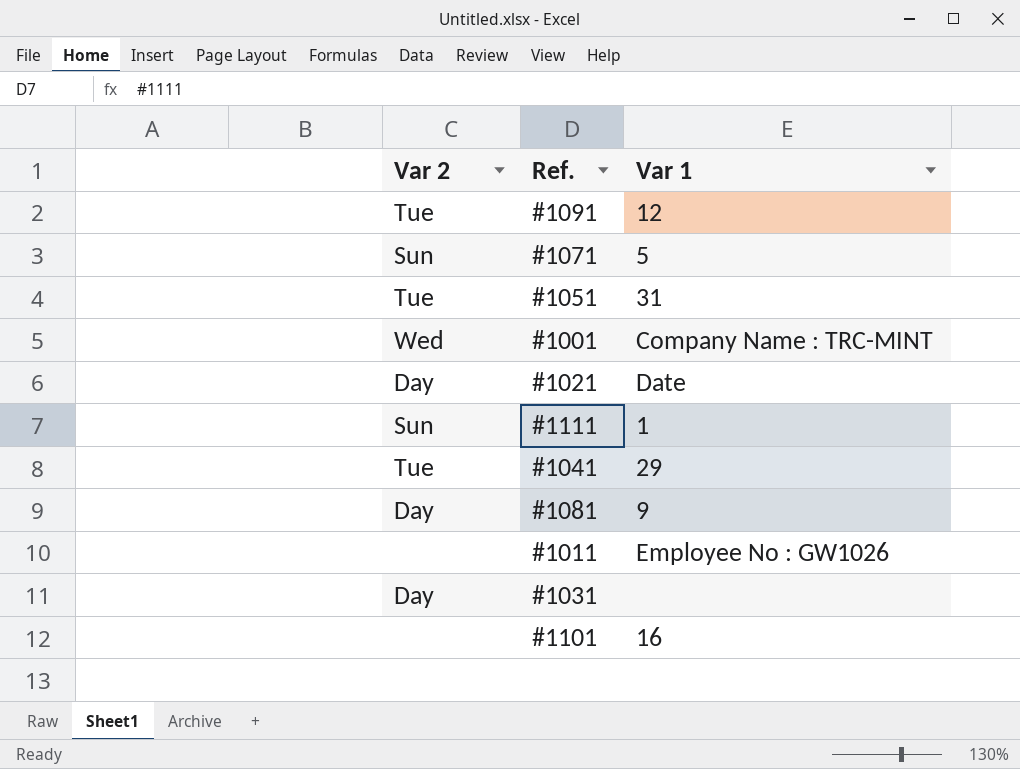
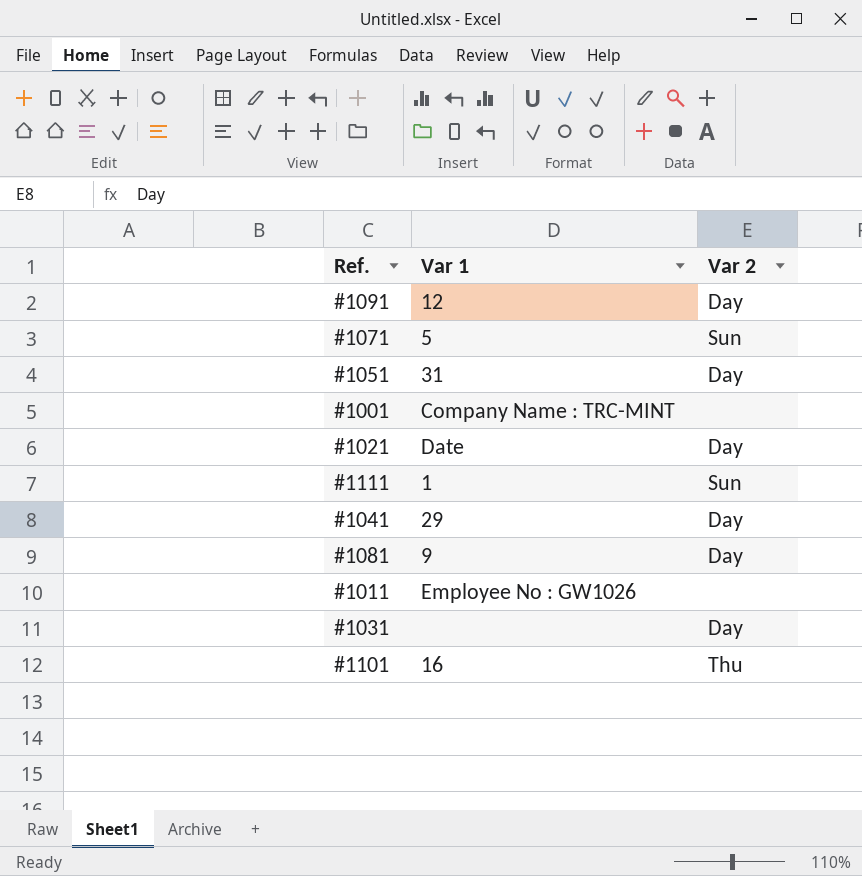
column Var 2 | position: 1 -> 3
#1091 | Var 2: Tue -> Day
#1051 | Var 2: Tue -> Day
#1001 | Var 2: Wed -> none
#1041 | Var 2: Tue -> Day
#1101 | Var 2: none -> Thu

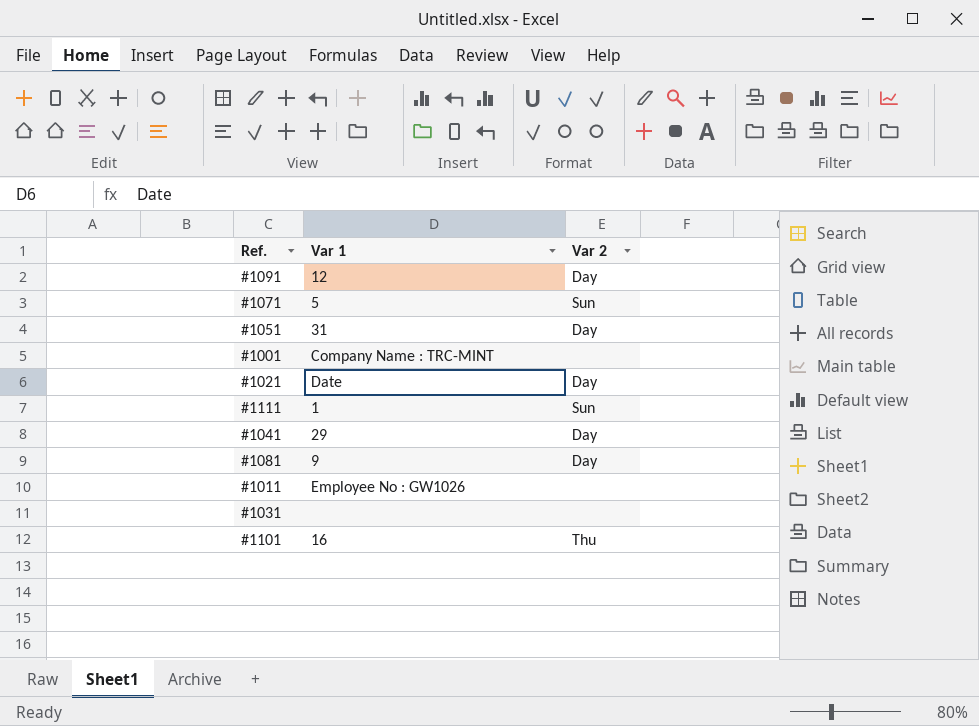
#1031 | Var 2: Day -> none

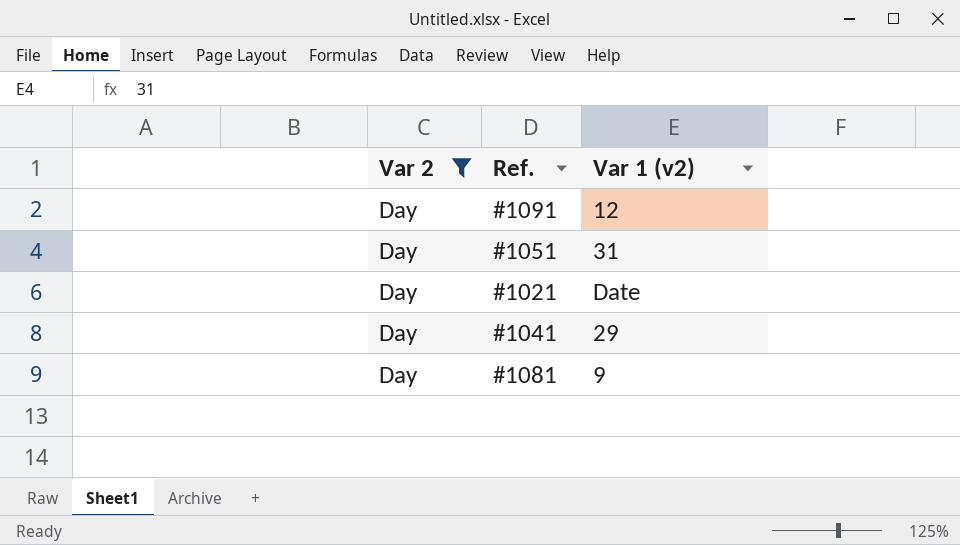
filter: none -> Var 2 = Day
column Var 2 | position: 3 -> 1
column name: Var 1 -> Var 1 (v2)

